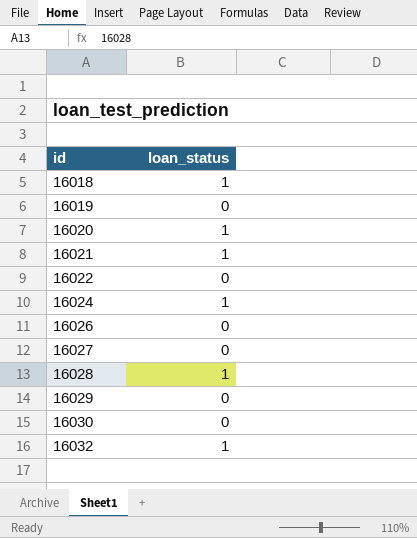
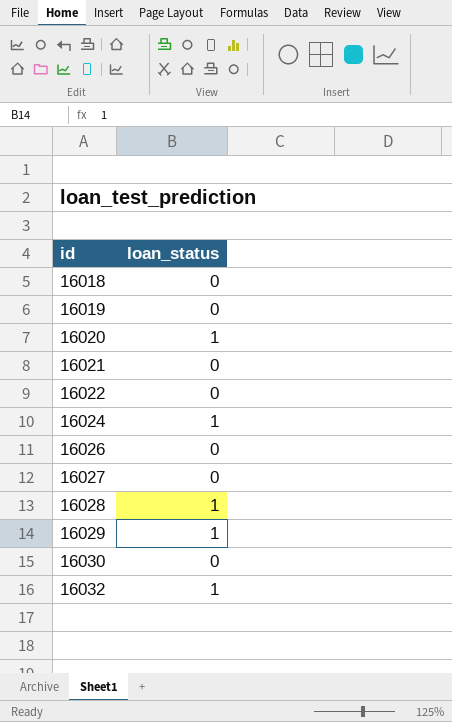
16018 | loan_status: 1 -> 0
16021 | loan_status: 1 -> 0
16029 | loan_status: 0 -> 1

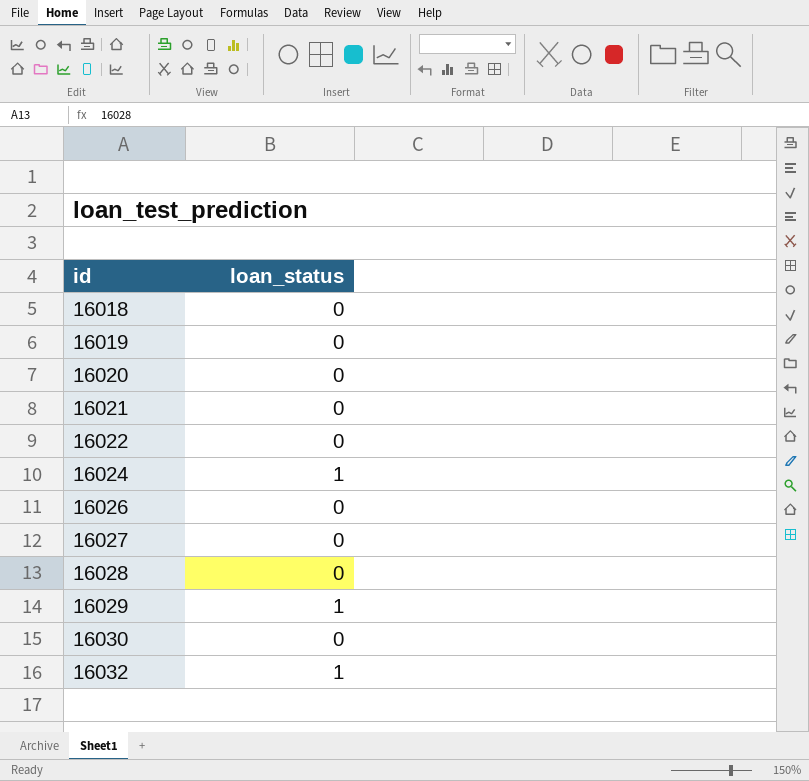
16020 | loan_status: 1 -> 0
16028 | loan_status: 1 -> 0

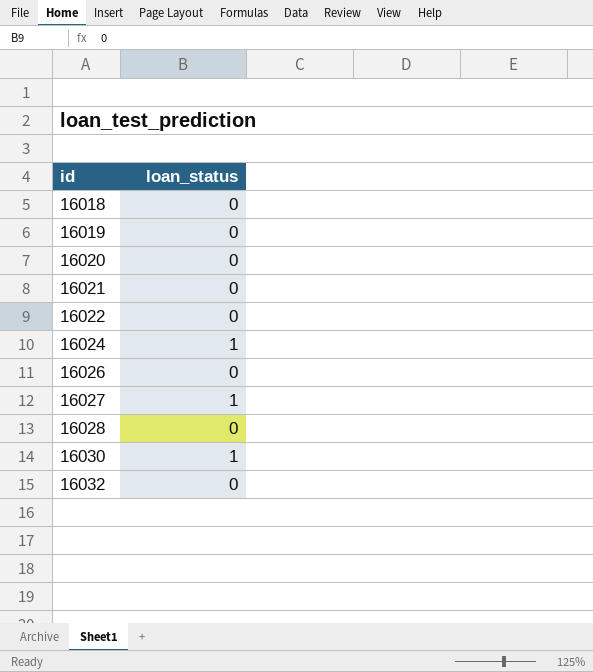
row 16029: 1 -> none
16027 | loan_status: 0 -> 1
16030 | loan_status: 0 -> 1
16032 | loan_status: 1 -> 0

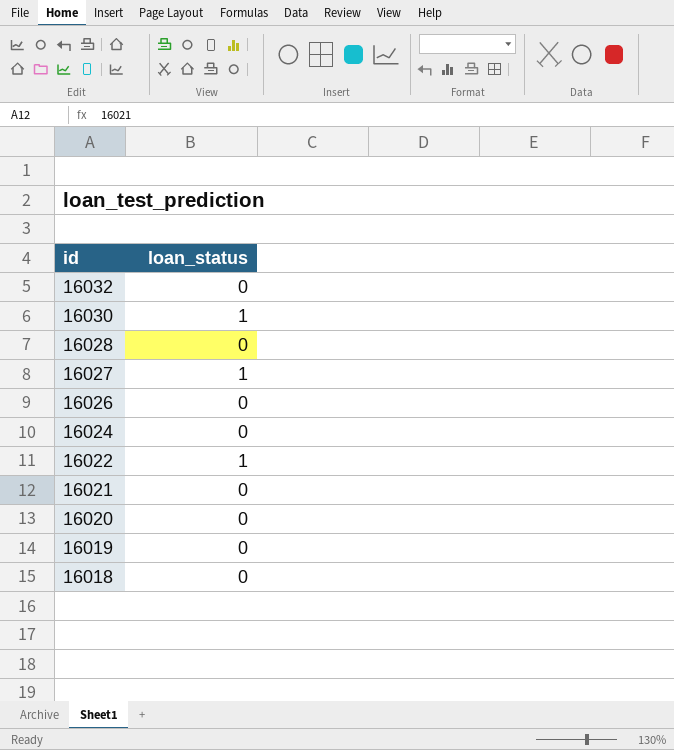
row order: id ascending -> id descending
16024 | loan_status: 1 -> 0
16022 | loan_status: 0 -> 1

